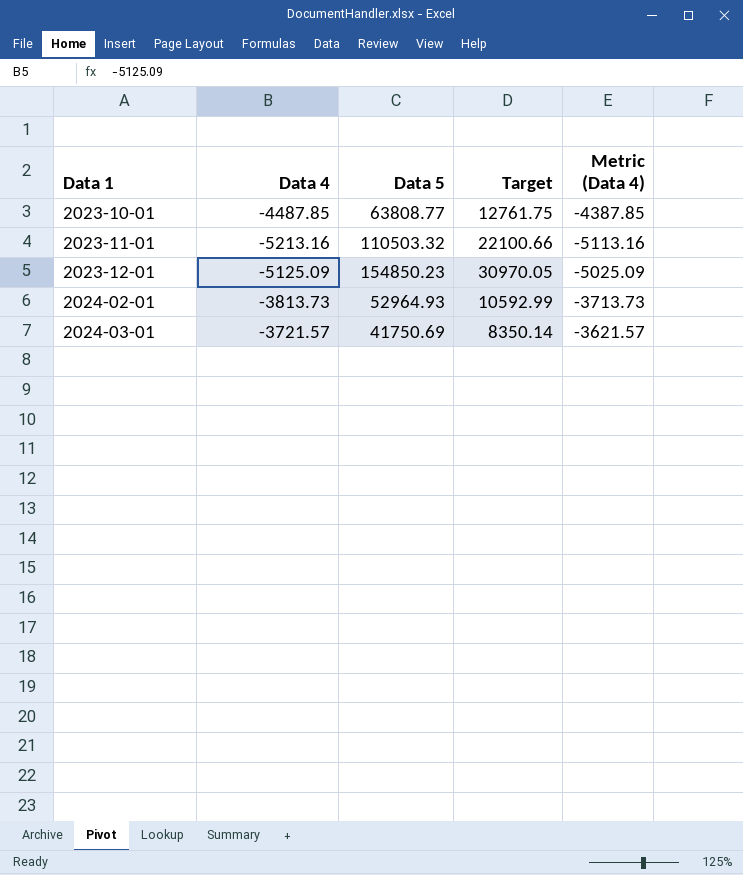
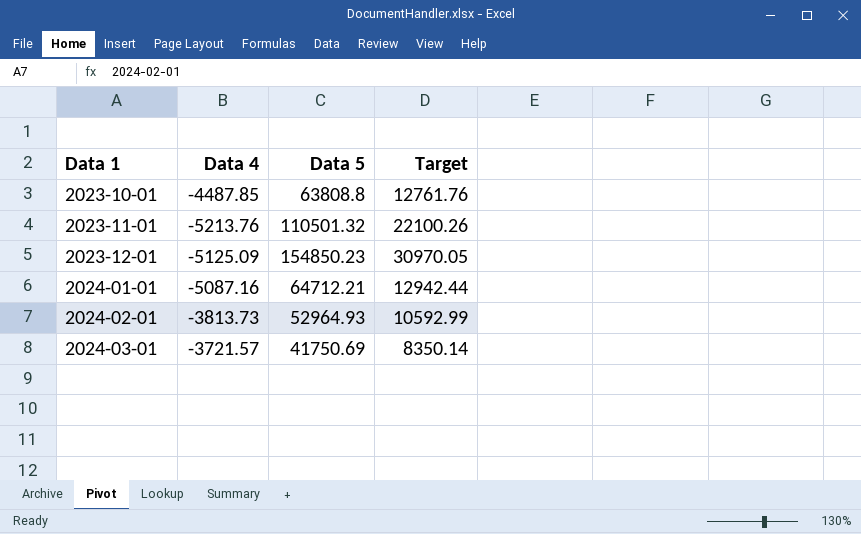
column Metric (Data 4) | formula: [Data 4] + 100 -> none
2023-10-01 | Data 5: 63808.77 -> 63808.8
2023-10-01 | Target: 12761.75 -> 12761.76
2023-11-01 | Data 4: -5213.16 -> -5213.76
2023-11-01 | Data 5: 110503.32 -> 110501.32
2023-11-01 | Target: 22100.66 -> 22100.26
row 2024-01-01: none -> -5087.16 | 64712.21 | 12942.44

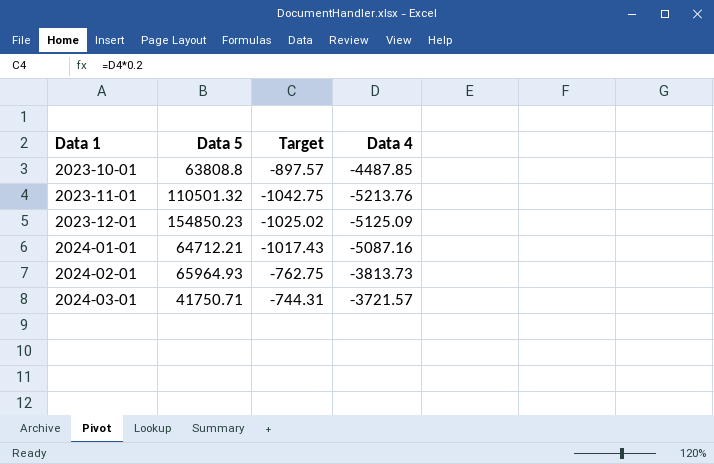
column Target | formula: [Data 5] * 0.2 -> [Data 4] * 0.2
column Data 4 | position: 2 -> 4
2024-02-01 | Data 5: 52964.93 -> 65964.93
2024-03-01 | Data 5: 41750.69 -> 41750.71

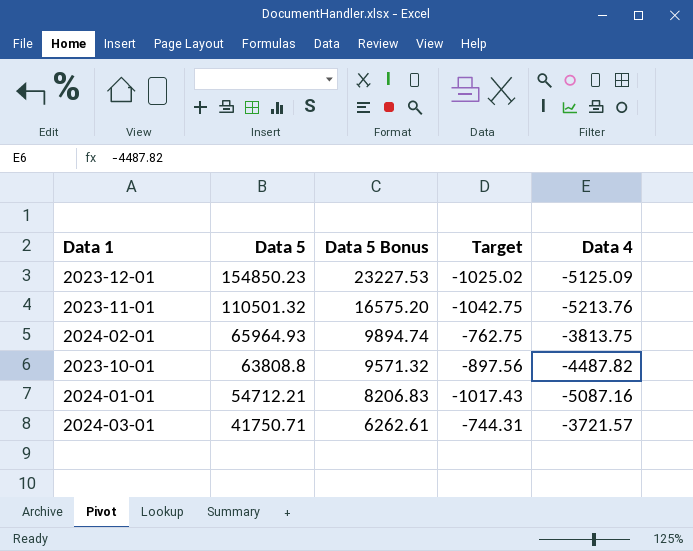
row order: Data 1 ascending -> Data 5 descending
column Data 5 Bonus | formula: none -> [Data 5] * 0.15
2024-02-01 | Data 4: -3813.73 -> -3813.75
2023-10-01 | Target: -897.57 -> -897.56
2023-10-01 | Data 4: -4487.85 -> -4487.82
2024-01-01 | Data 5: 64712.21 -> 54712.21

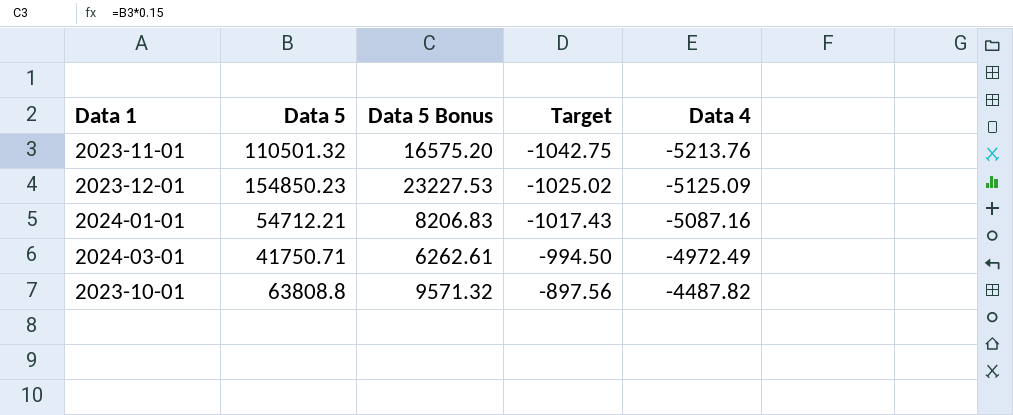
row order: Data 5 descending -> Target ascending
row 2024-02-01: 65964.93 | 9894.74 | -762.75 | -3813.75 -> none
2024-03-01 | Target: -744.31 -> -994.50
2024-03-01 | Data 4: -3721.57 -> -4972.49

